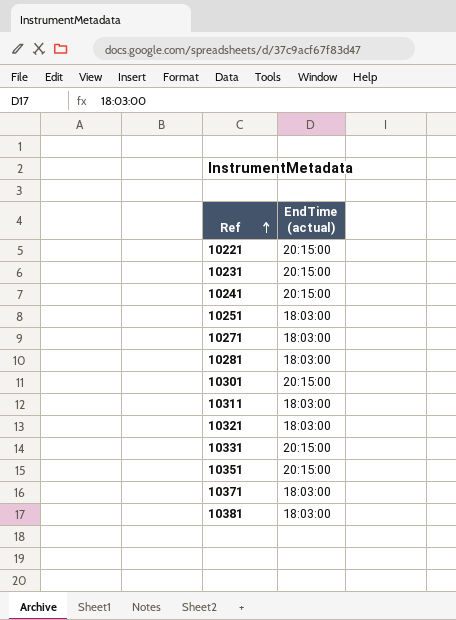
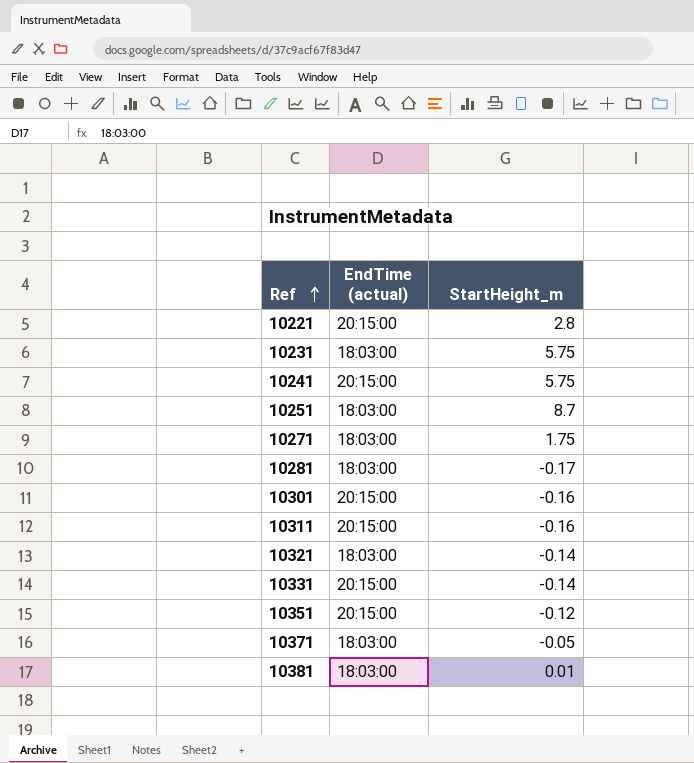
column StartHeight_m | position: none -> 3
10231 | EndTime (actual): 20:15:00 -> 18:03:00
10311 | EndTime (actual): 18:03:00 -> 20:15:00

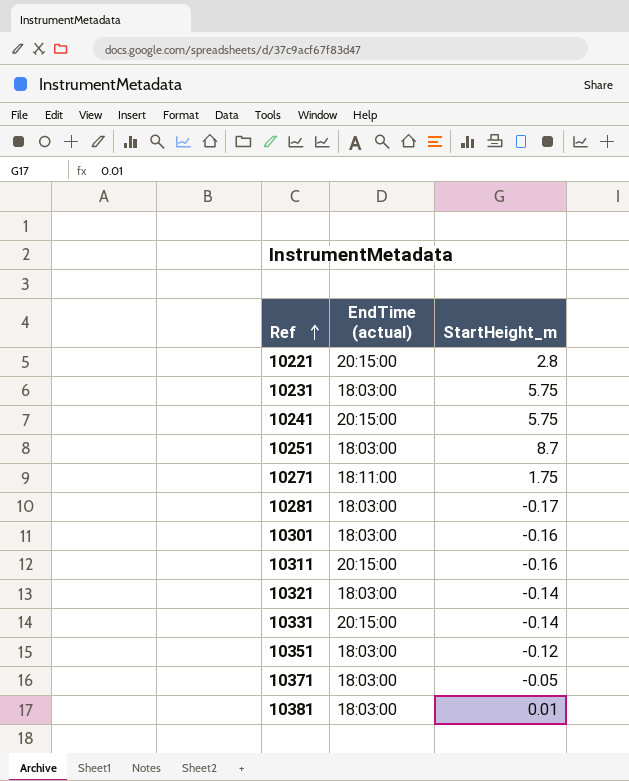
10271 | EndTime (actual): 18:03:00 -> 18:11:00
10301 | EndTime (actual): 20:15:00 -> 18:03:00
10351 | EndTime (actual): 20:15:00 -> 18:03:00

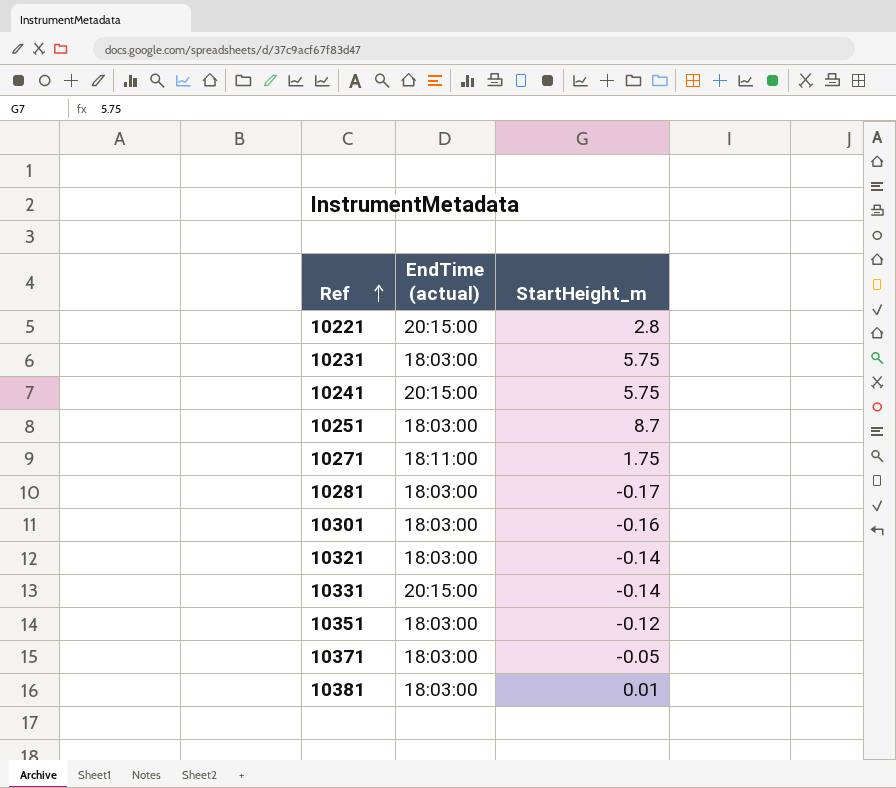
row 10311: 20:15:00 | -0.16 -> none

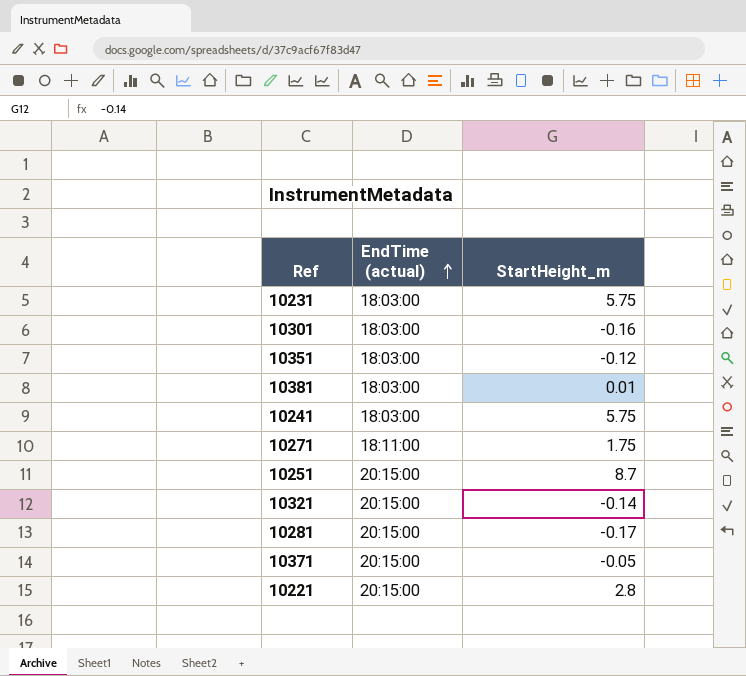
row order: Ref ascending -> EndTime (actual) ascending
row 10331: 20:15:00 | -0.14 -> none
10241 | EndTime (actual): 20:15:00 -> 18:03:00
10251 | EndTime (actual): 18:03:00 -> 20:15:00
10321 | EndTime (actual): 18:03:00 -> 20:15:00
10281 | EndTime (actual): 18:03:00 -> 20:15:00
10371 | EndTime (actual): 18:03:00 -> 20:15:00

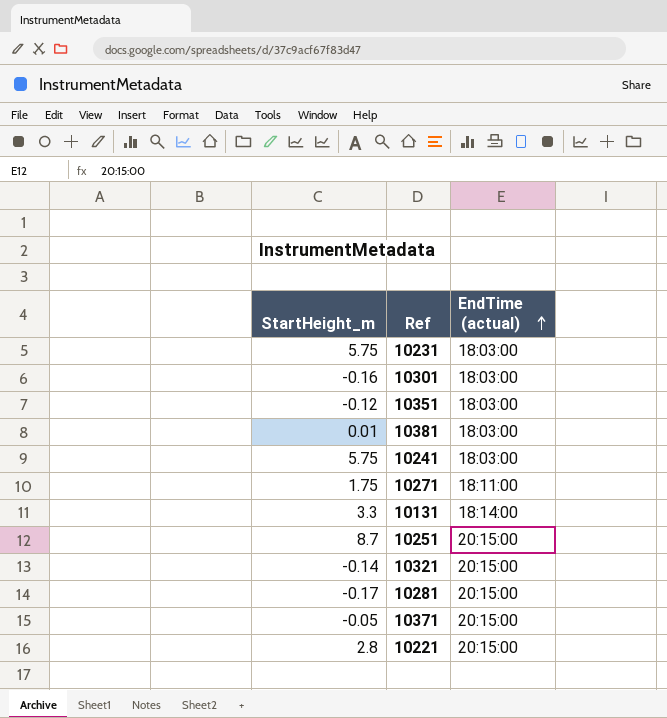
column StartHeight_m | position: 3 -> 1
row 10131: none -> 3.3 | 18:14:00

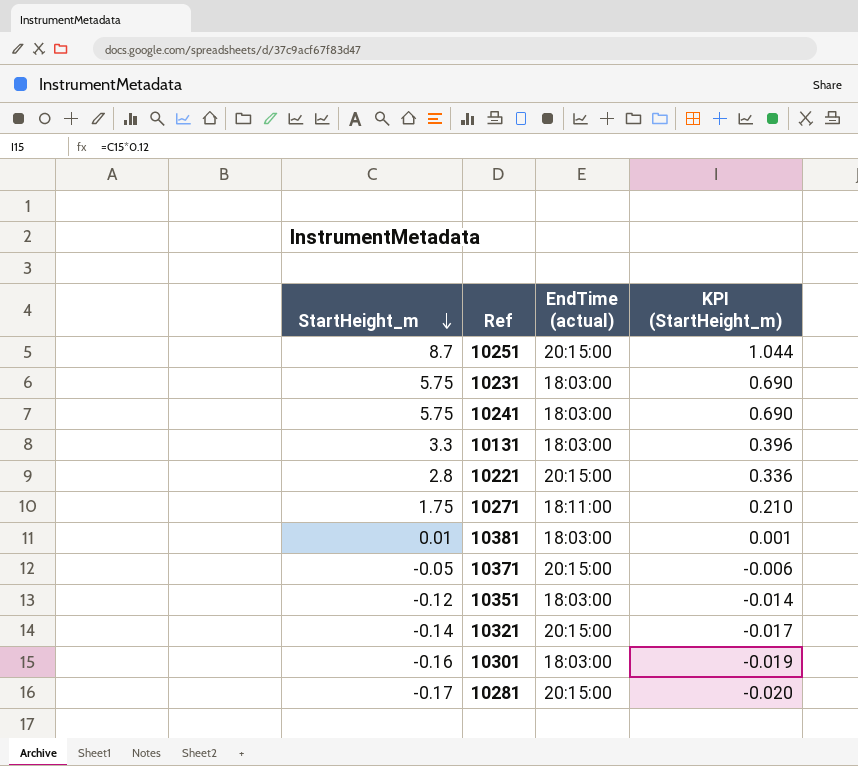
row order: EndTime (actual) ascending -> StartHeight_m descending
column KPI (StartHeight_m) | formula: none -> [StartHeight_m] * 0.12
10131 | EndTime (actual): 18:14:00 -> 18:03:00

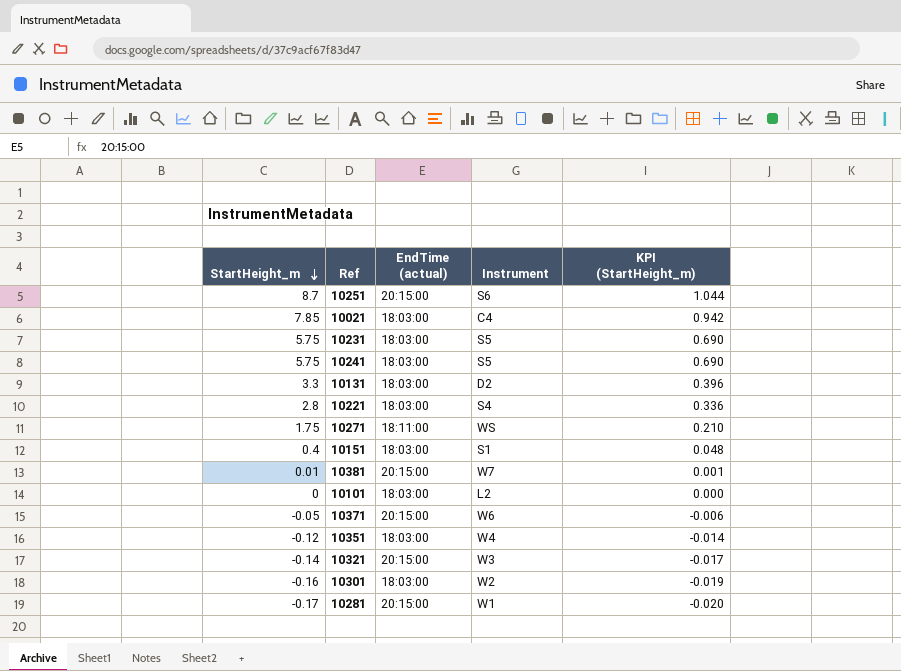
column Instrument | position: none -> 4
row 10021: none -> 7.85 | 18:03:00 | C4 | 0.942
10221 | EndTime (actual): 20:15:00 -> 18:03:00
row 10151: none -> 0.4 | 18:03:00 | S1 | 0.048
10381 | EndTime (actual): 18:03:00 -> 20:15:00
row 10101: none -> 0 | 18:03:00 | L2 | 0.000

